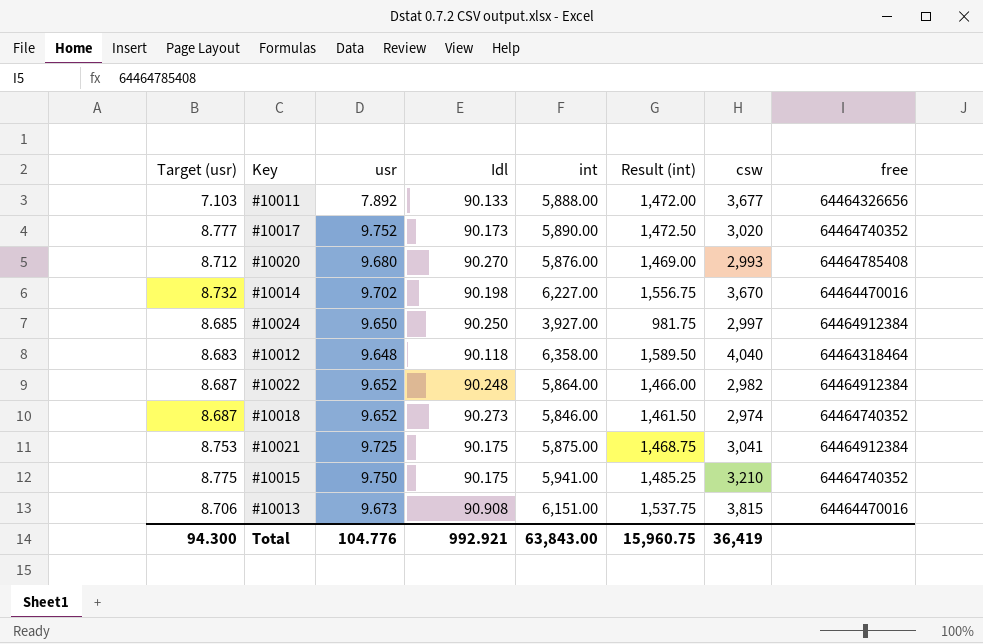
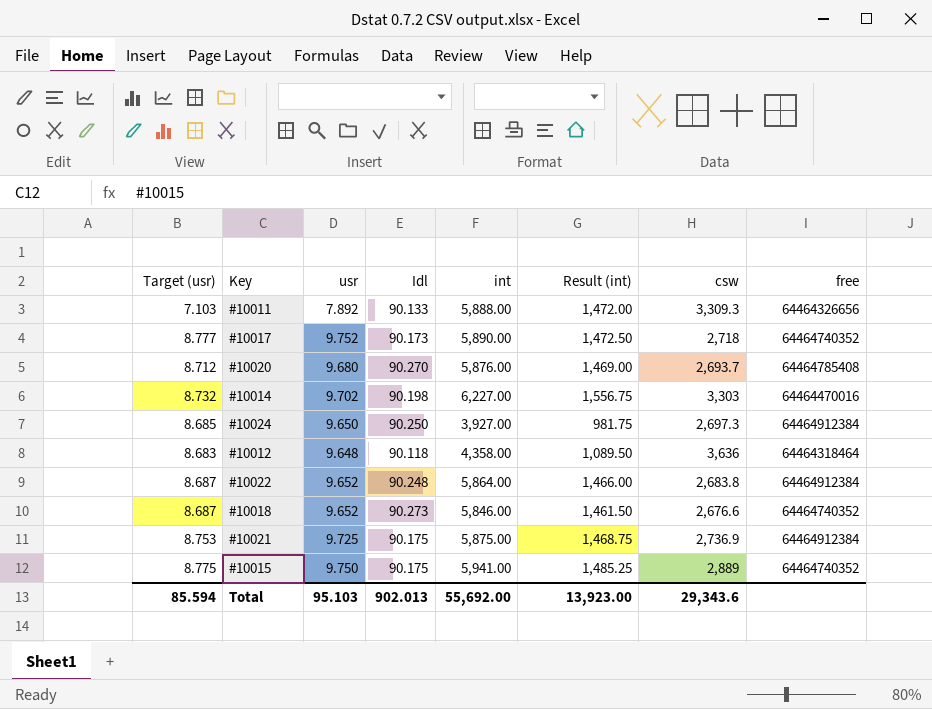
row #10013: 8.706 | 9.673 | 90.908 | 6,151.00 | 1,537.75 | 3,815 | 64464470016 -> none
#10011 | csw: 3,677 -> 3,309.3
#10017 | csw: 3,020 -> 2,718
#10020 | csw: 2,993 -> 2,693.7
#10014 | csw: 3,670 -> 3,303
#10024 | csw: 2,997 -> 2,697.3
#10012 | int: 6,358.00 -> 4,358.00
#10012 | Result (int): 1,589.50 -> 1,089.50
#10012 | csw: 4,040 -> 3,636
#10022 | csw: 2,982 -> 2,683.8
#10018 | csw: 2,974 -> 2,676.6
#10021 | csw: 3,041 -> 2,736.9
#10015 | csw: 3,210 -> 2,889
Total | Target (usr): 94.300 -> 85.594
Total | usr: 104.776 -> 95.103
Total | Idl: 992.921 -> 902.013
Total | int: 63,843.00 -> 55,692.00
Total | Result (int): 15,960.75 -> 13,923.00
Total | csw: 36,419 -> 29,343.6

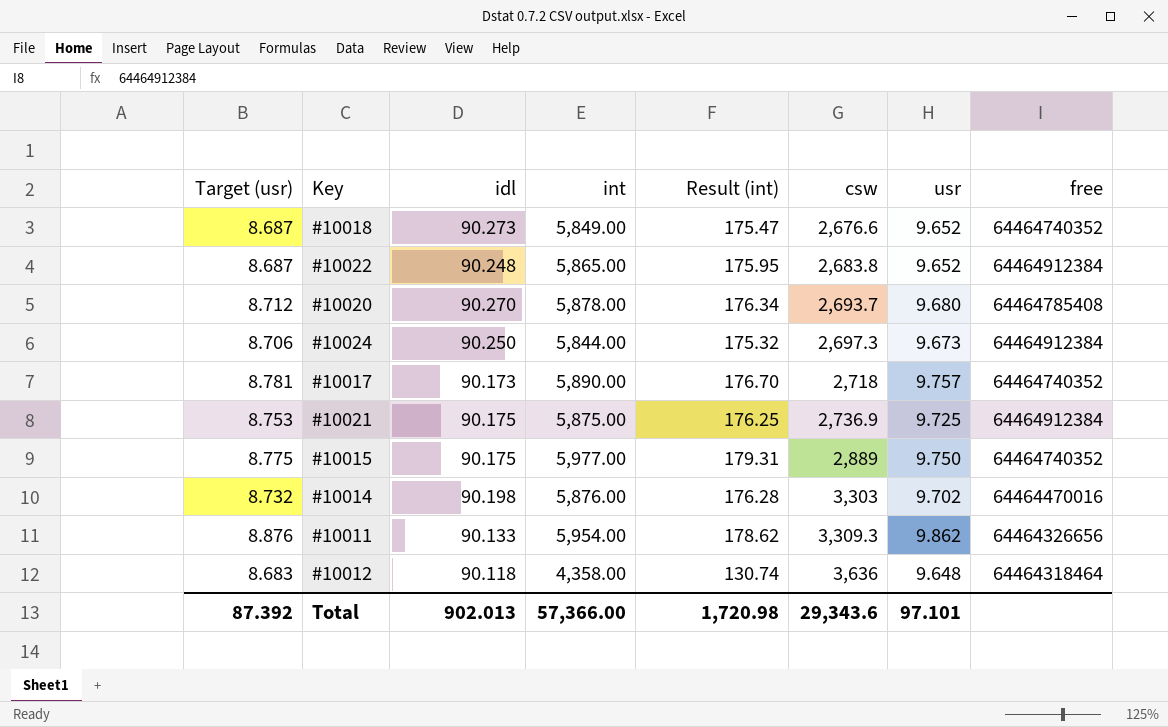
row order: none -> csw ascending
column name: Idl -> idl
column Result (int) | formula: [int] * 0.25 -> [int] * 0.03
column usr | position: 3 -> 7
#10018 | int: 5,846.00 -> 5,849.00
#10022 | int: 5,864.00 -> 5,865.00
#10020 | int: 5,876.00 -> 5,878.00
#10024 | Target (usr): 8.685 -> 8.706
#10024 | int: 3,927.00 -> 5,844.00
#10024 | usr: 9.650 -> 9.673
#10017 | Target (usr): 8.777 -> 8.781
#10017 | usr: 9.752 -> 9.757
#10015 | int: 5,941.00 -> 5,977.00
#10014 | int: 6,227.00 -> 5,876.00
#10011 | Target (usr): 7.103 -> 8.876
#10011 | int: 5,888.00 -> 5,954.00
#10011 | usr: 7.892 -> 9.862
Total | Target (usr): 85.594 -> 87.392
Total | int: 55,692.00 -> 57,366.00
Total | Result (int): 13,923.00 -> 1,720.98
Total | usr: 95.103 -> 97.101

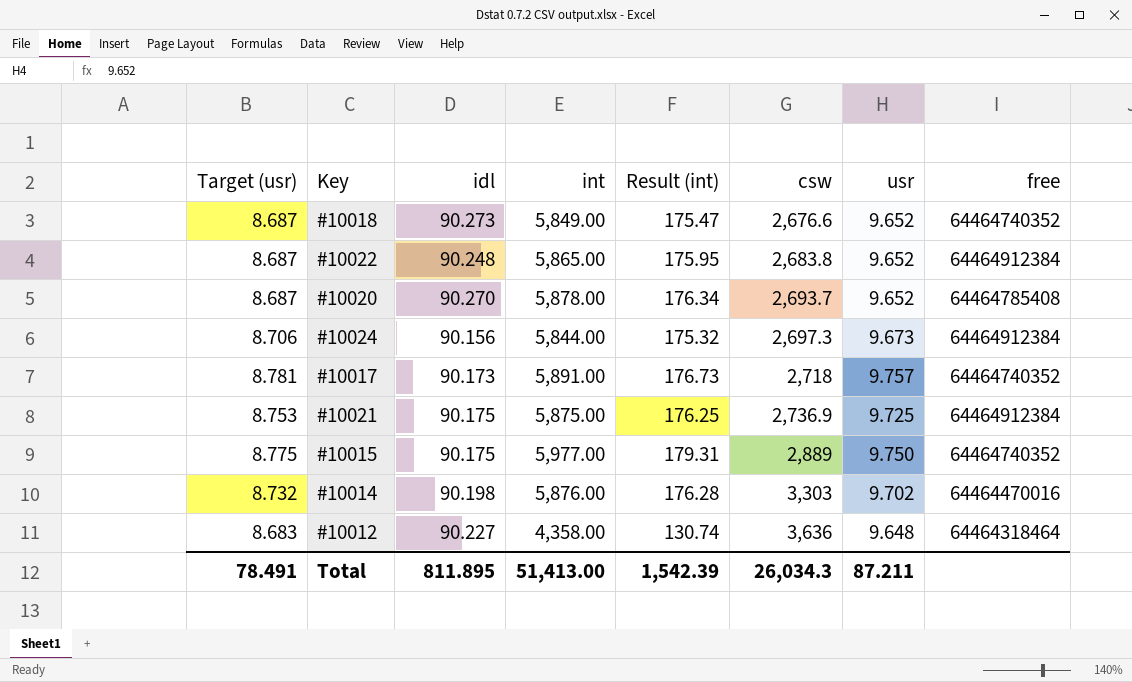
row #10011: 8.876 | 90.133 | 5,954.00 | 178.62 | 3,309.3 | 9.862 | 64464326656 -> none
#10020 | Target (usr): 8.712 -> 8.687
#10020 | usr: 9.680 -> 9.652
#10024 | idl: 90.250 -> 90.156
#10017 | int: 5,890.00 -> 5,891.00
#10017 | Result (int): 176.70 -> 176.73
#10012 | idl: 90.118 -> 90.227
Total | Target (usr): 87.392 -> 78.491
Total | idl: 902.013 -> 811.895
Total | int: 57,366.00 -> 51,413.00
Total | Result (int): 1,720.98 -> 1,542.39
Total | csw: 29,343.6 -> 26,034.3
Total | usr: 97.101 -> 87.211

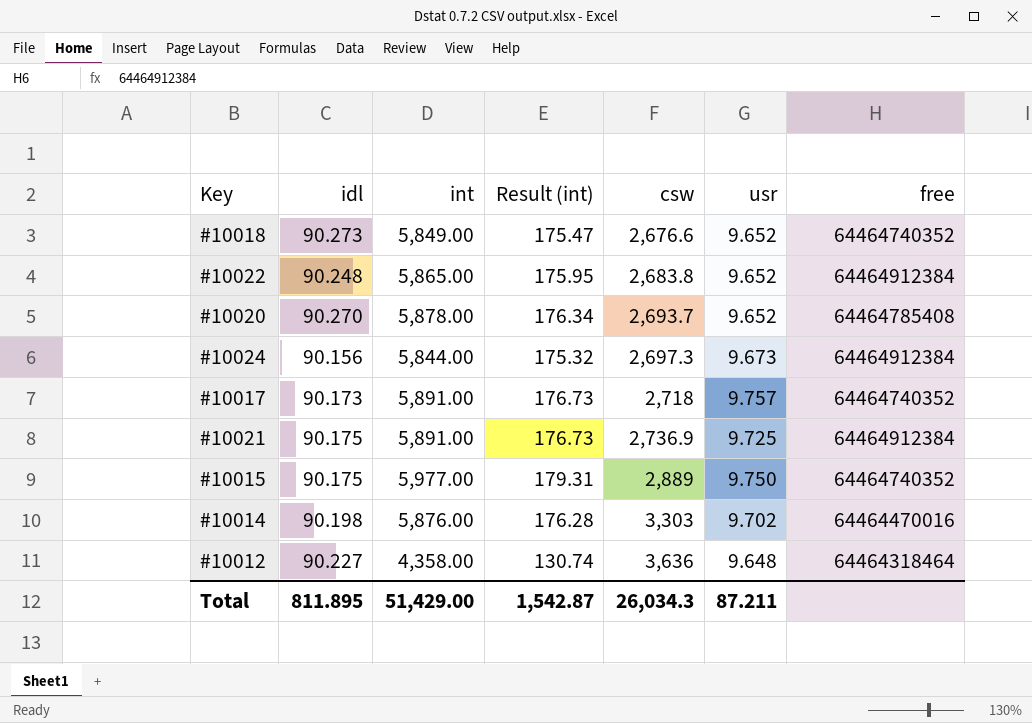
column Target (usr) | formula: [usr] * 0.9 -> none
#10021 | int: 5,875.00 -> 5,891.00
#10021 | Result (int): 176.25 -> 176.73
Total | int: 51,413.00 -> 51,429.00
Total | Result (int): 1,542.39 -> 1,542.87

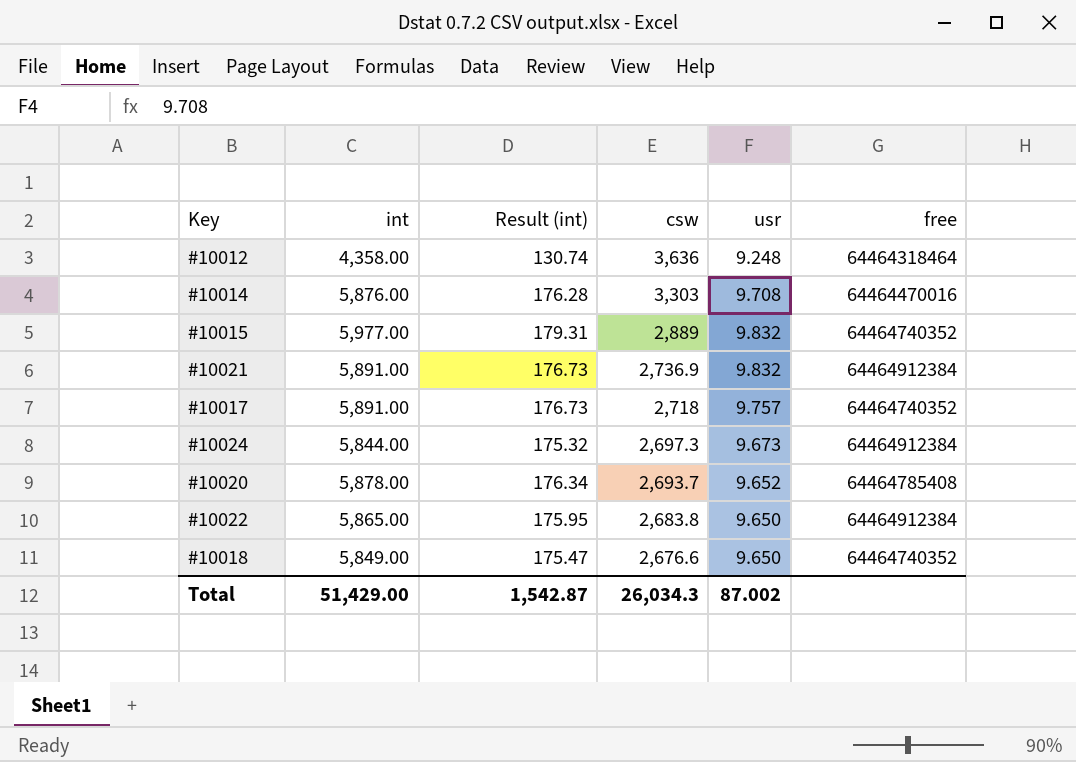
row order: csw ascending -> csw descending
column idl | position: 2 -> none
#10012 | usr: 9.648 -> 9.248
#10014 | usr: 9.702 -> 9.708
#10015 | usr: 9.750 -> 9.832
#10021 | usr: 9.725 -> 9.832
#10022 | usr: 9.652 -> 9.650
#10018 | usr: 9.652 -> 9.650
Total | usr: 87.211 -> 87.002

